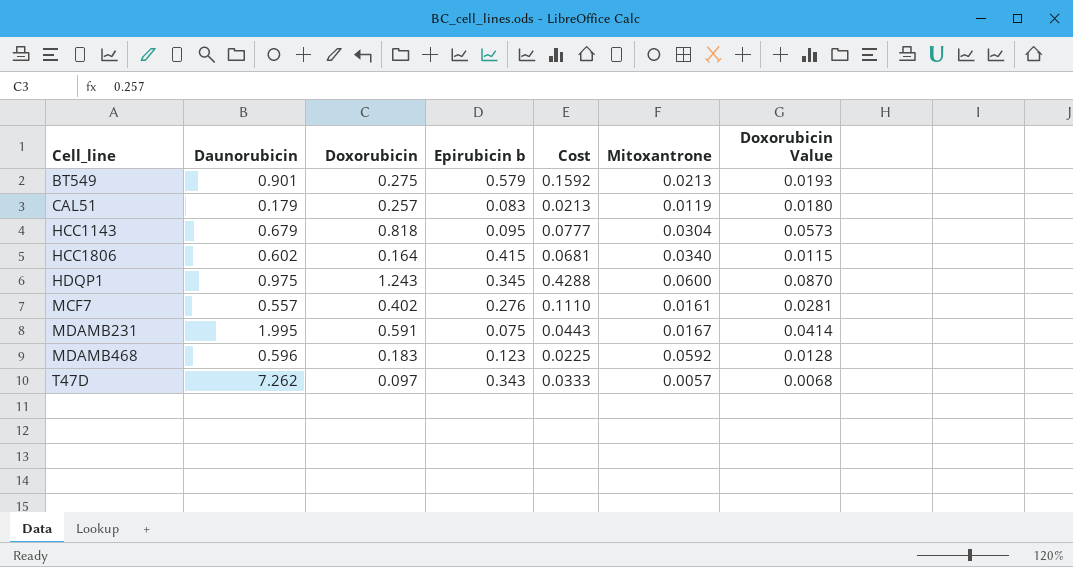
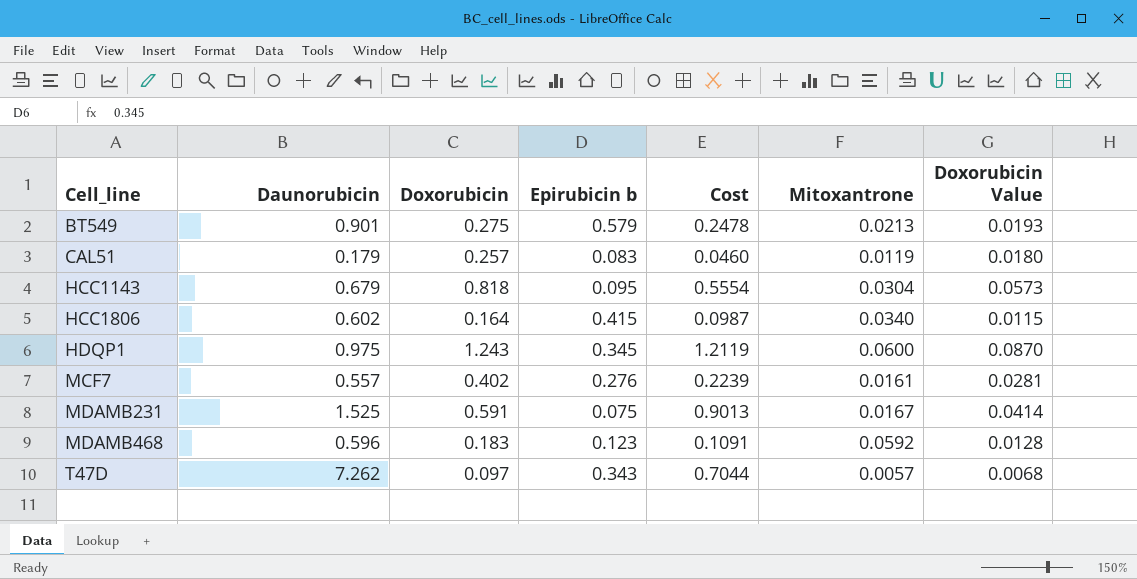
column Cost | formula: [Doxorubicin] * [Epirubicin b] -> [Daunorubicin] * [Doxorubicin]
MDAMB231 | Daunorubicin: 1.995 -> 1.525

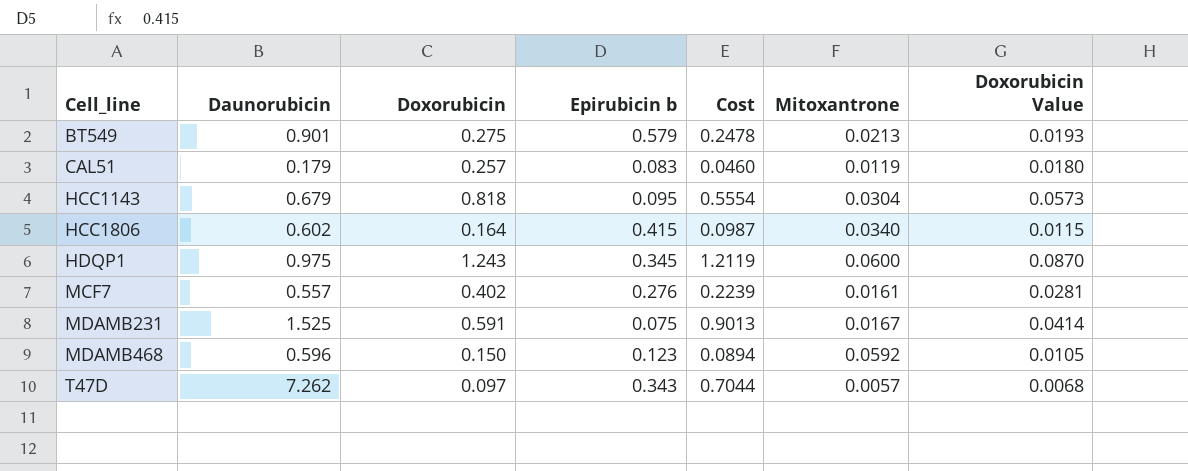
MDAMB468 | Doxorubicin: 0.183 -> 0.150
MDAMB468 | Cost: 0.1091 -> 0.0894
MDAMB468 | Doxorubicin Value: 0.0128 -> 0.0105

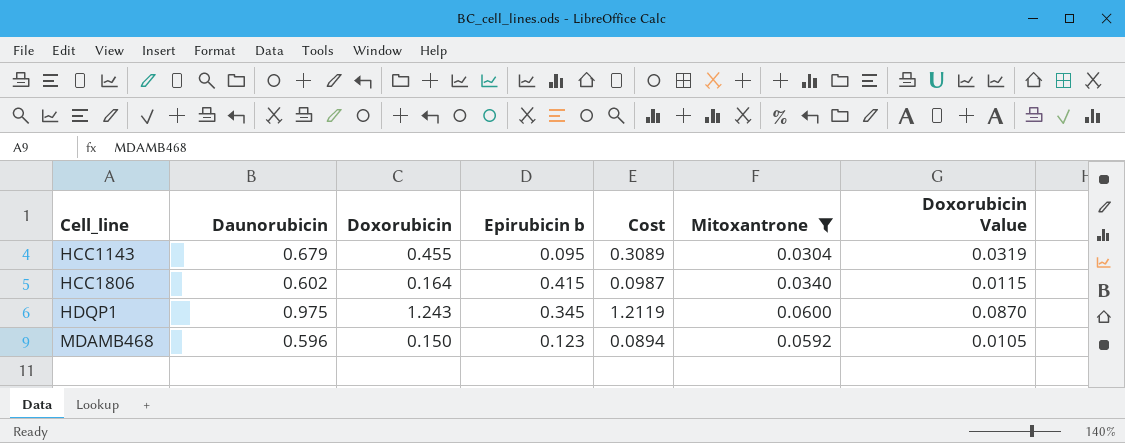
filter: none -> Mitoxantrone >= 0.0304
HCC1143 | Doxorubicin: 0.818 -> 0.455
HCC1143 | Cost: 0.5554 -> 0.3089
HCC1143 | Doxorubicin Value: 0.0573 -> 0.0319

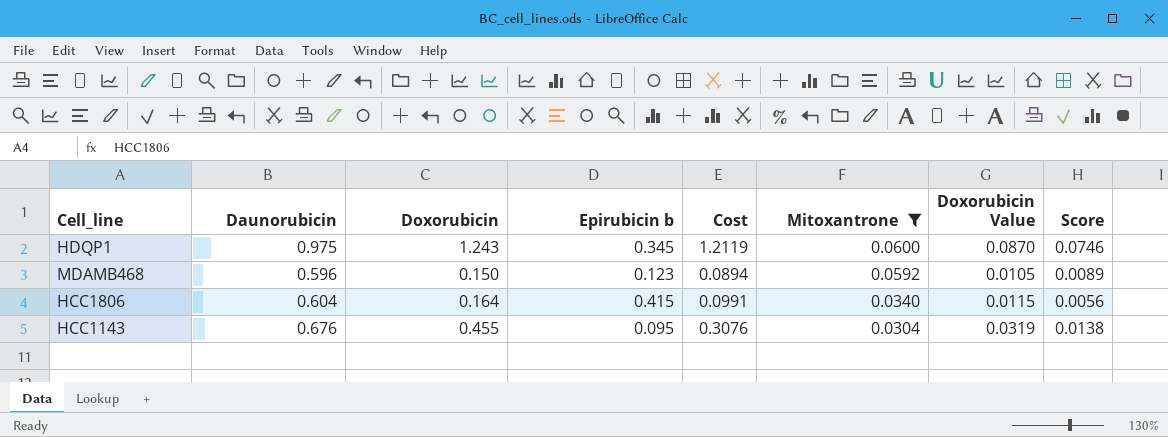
row order: Cell_line ascending -> Mitoxantrone descending
column Score | formula: none -> [Doxorubicin] * [Mitoxantrone]
HCC1806 | Daunorubicin: 0.602 -> 0.604
HCC1806 | Cost: 0.0987 -> 0.0991
HCC1143 | Daunorubicin: 0.679 -> 0.676
HCC1143 | Cost: 0.3089 -> 0.3076

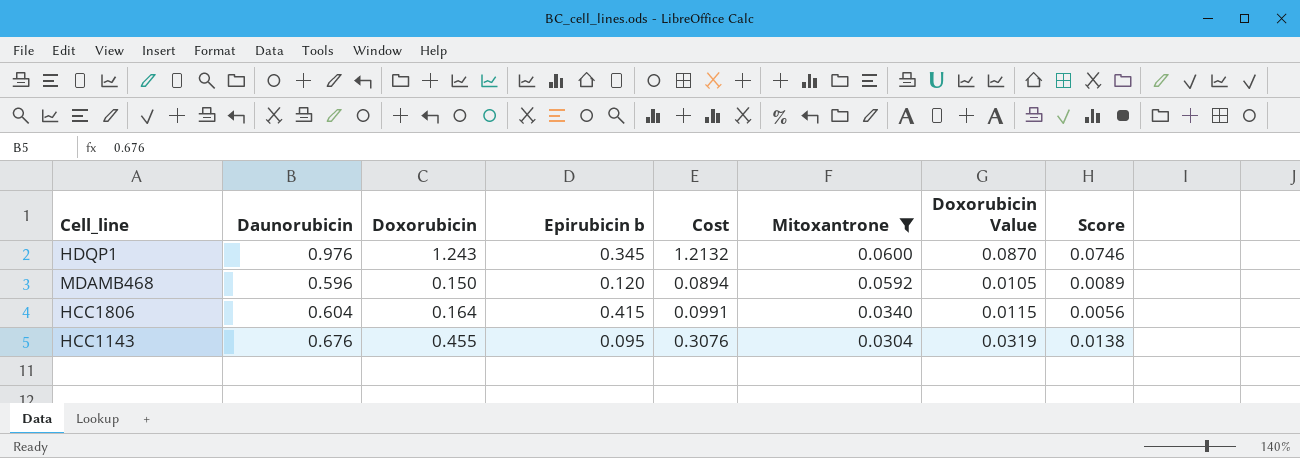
HDQP1 | Daunorubicin: 0.975 -> 0.976
HDQP1 | Cost: 1.2119 -> 1.2132
MDAMB468 | Epirubicin b: 0.123 -> 0.120

